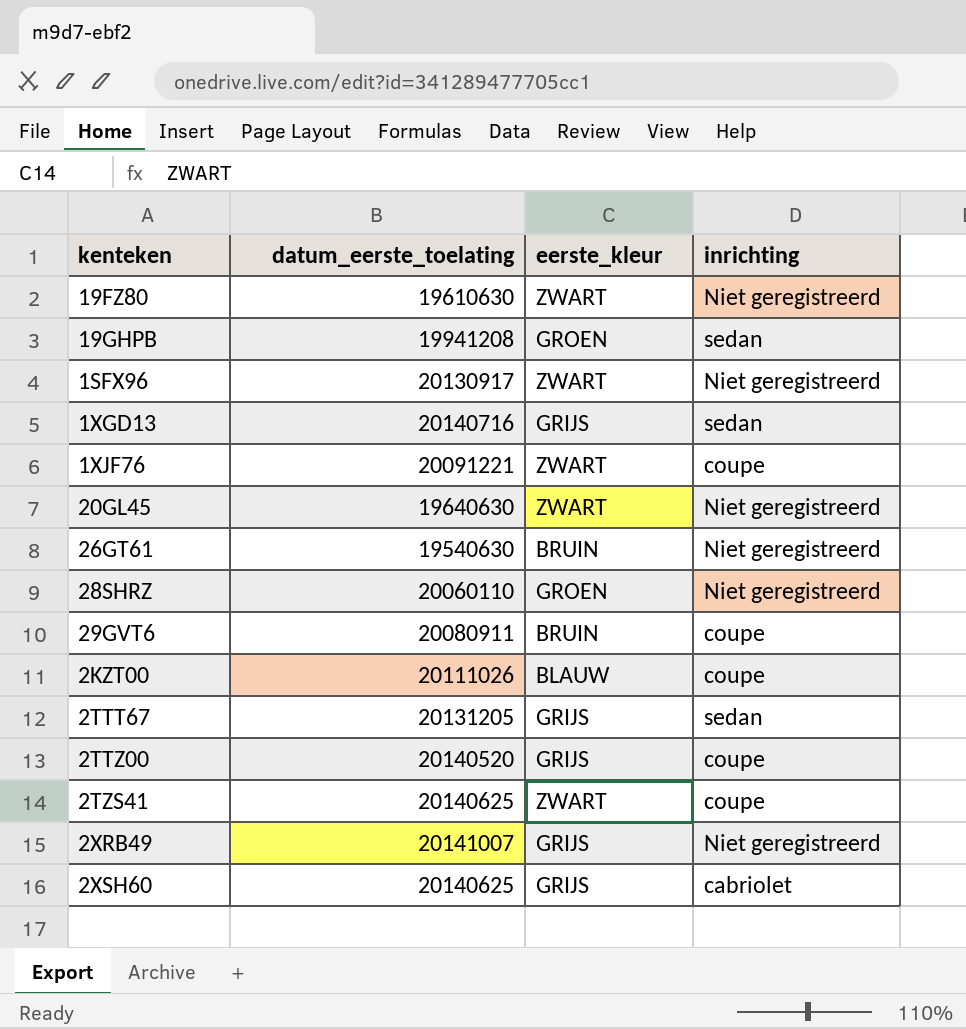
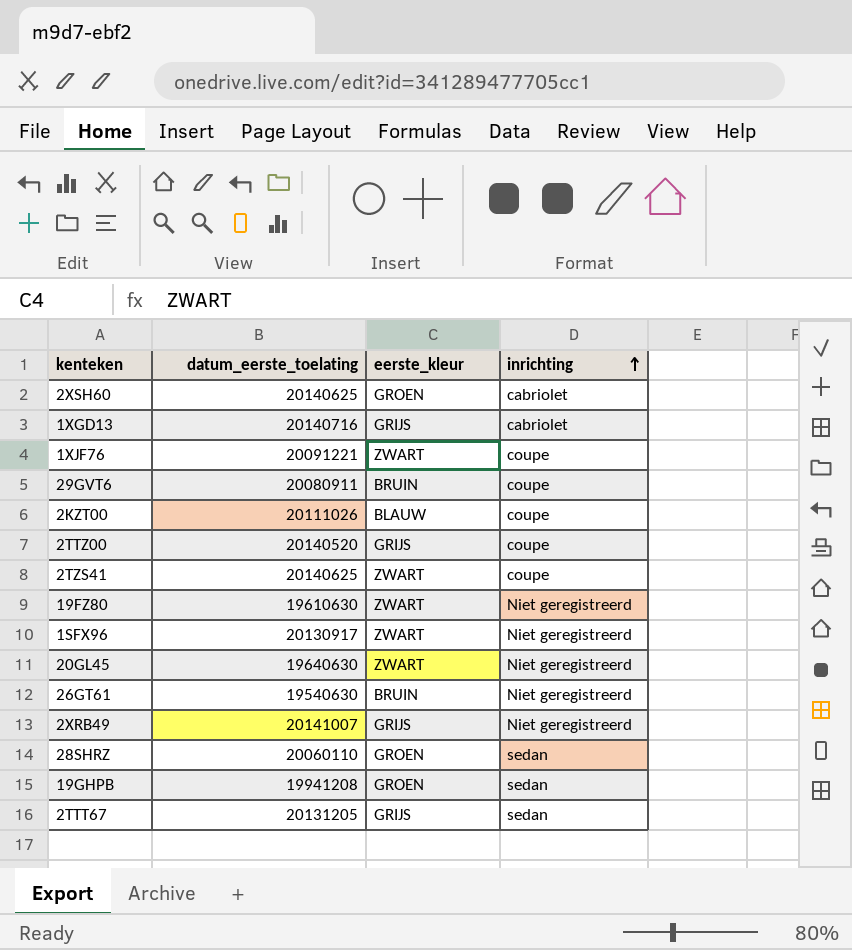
row order: none -> inrichting ascending
2XSH60 | eerste_kleur: GRIJS -> GROEN
1XGD13 | inrichting: sedan -> cabriolet
28SHRZ | inrichting: Niet geregistreerd -> sedan

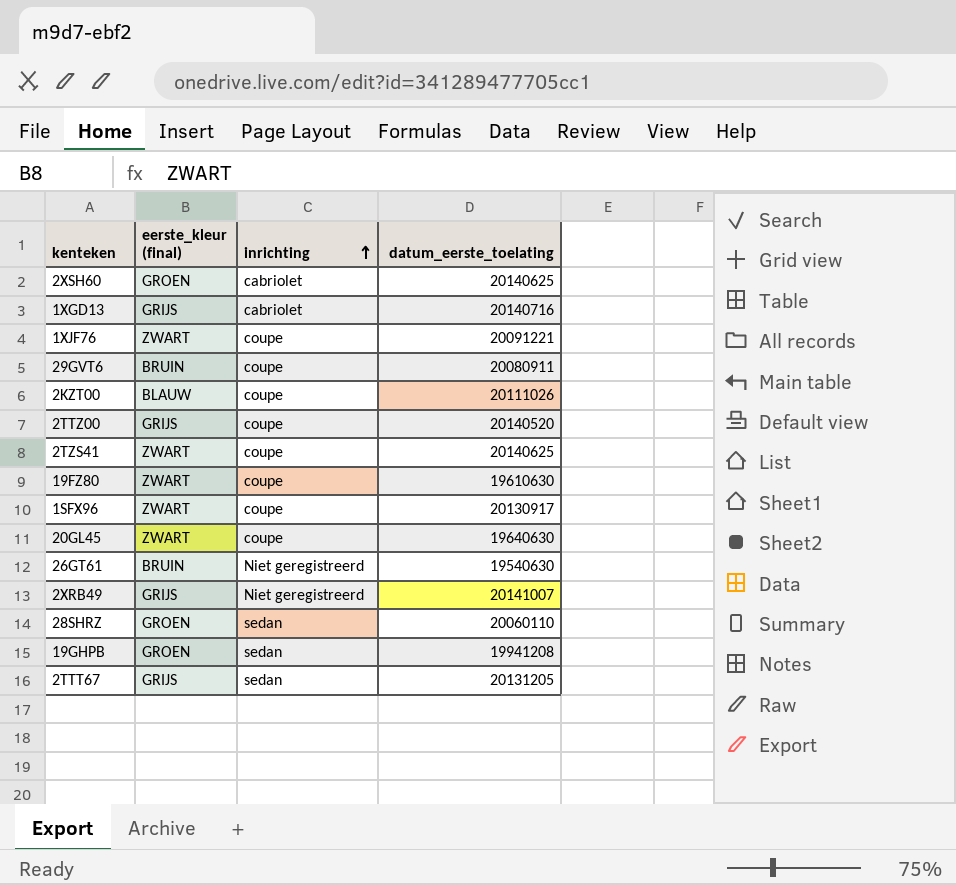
column name: eerste_kleur -> eerste_kleur (final)
column datum_eerste_toelating | position: 2 -> 4
19FZ80 | inrichting: Niet geregistreerd -> coupe
1SFX96 | inrichting: Niet geregistreerd -> coupe
20GL45 | inrichting: Niet geregistreerd -> coupe

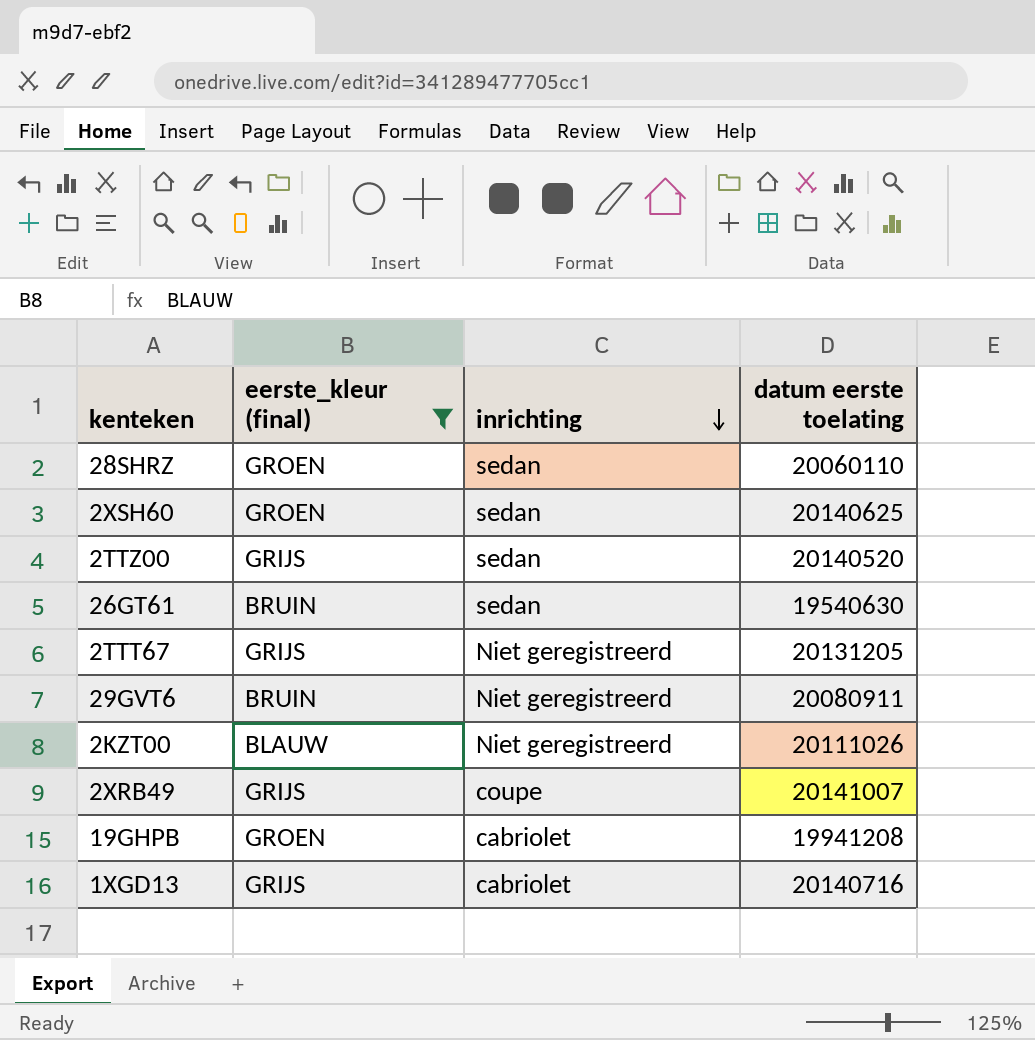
filter: none -> eerste_kleur (final) != ZWART
row order: inrichting ascending -> inrichting descending
column name: datum_eerste_toelating -> datum eerste toelating
2XSH60 | inrichting: cabriolet -> sedan
2TTZ00 | inrichting: coupe -> sedan
26GT61 | inrichting: Niet geregistreerd -> sedan
2TTT67 | inrichting: sedan -> Niet geregistreerd
29GVT6 | inrichting: coupe -> Niet geregistreerd
2KZT00 | inrichting: coupe -> Niet geregistreerd
2XRB49 | inrichting: Niet geregistreerd -> coupe
19GHPB | inrichting: sedan -> cabriolet

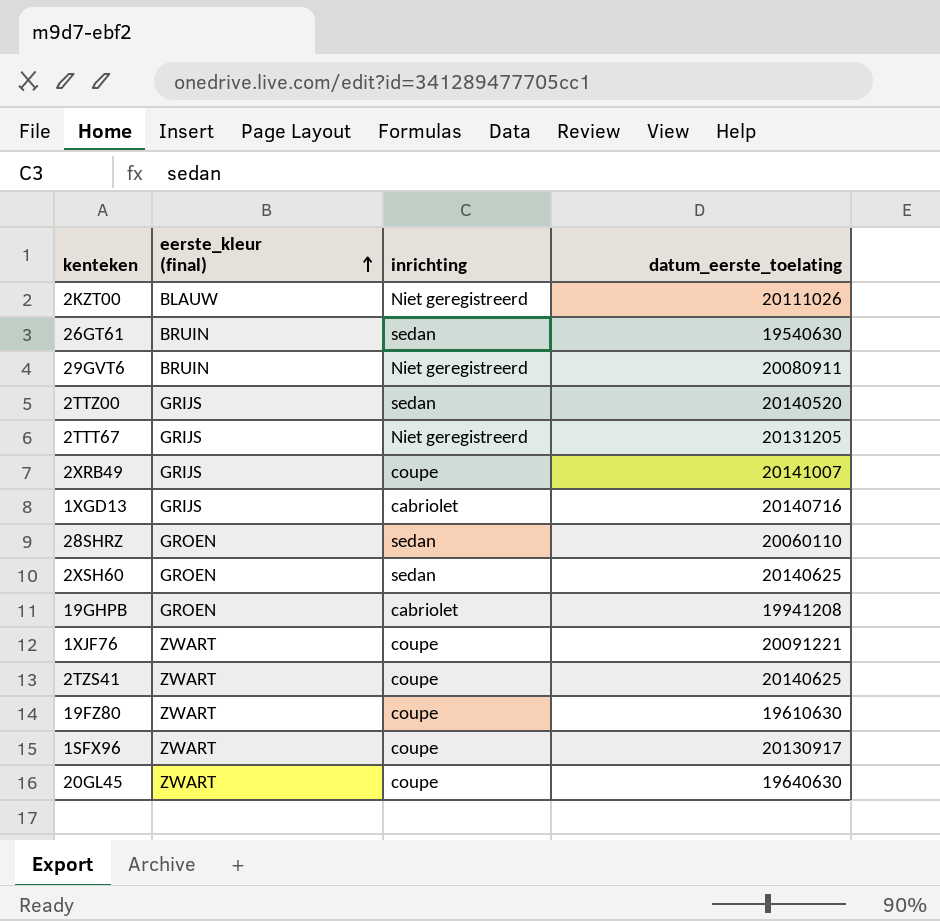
filter: eerste_kleur (final) != ZWART -> none
row order: inrichting descending -> eerste_kleur (final) ascending
column name: datum eerste toelating -> datum_eerste_toelating

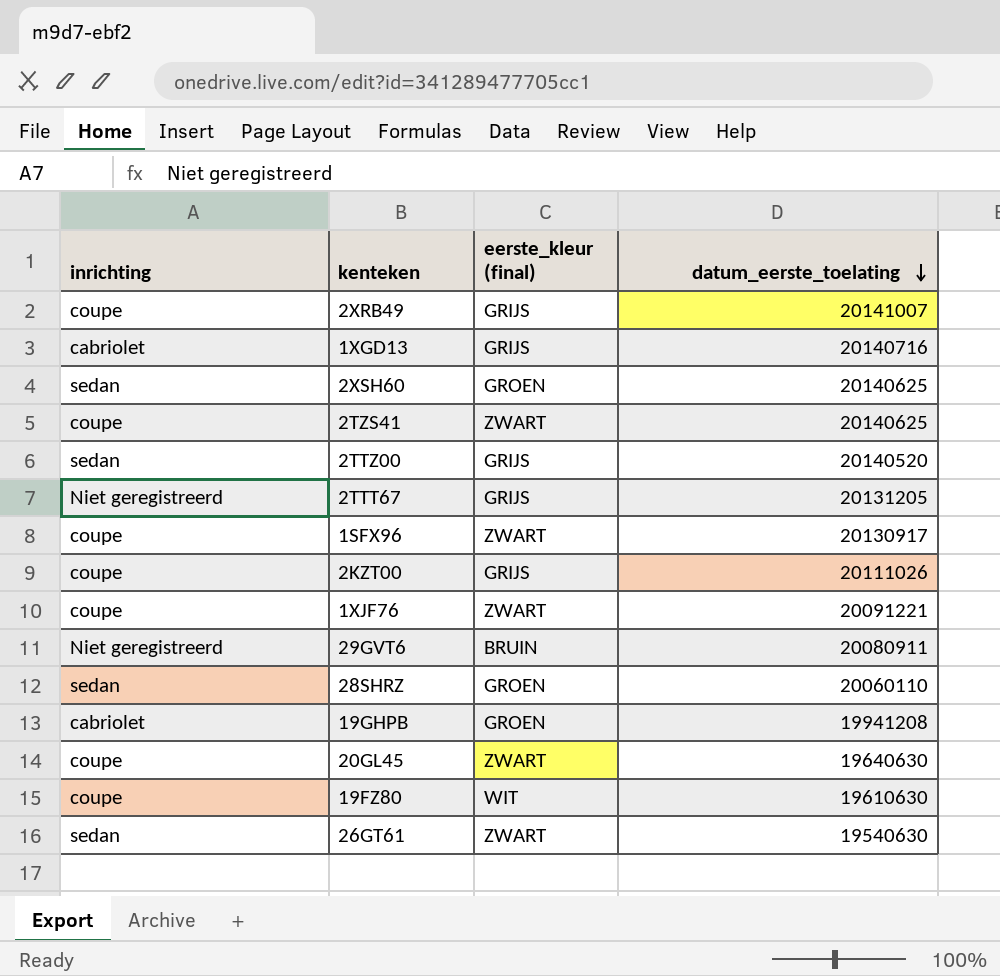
row order: eerste_kleur (final) ascending -> datum_eerste_toelating descending
column inrichting | position: 3 -> 1
2KZT00 | inrichting: Niet geregistreerd -> coupe
2KZT00 | eerste_kleur (final): BLAUW -> GRIJS
19FZ80 | eerste_kleur (final): ZWART -> WIT
26GT61 | eerste_kleur (final): BRUIN -> ZWART

